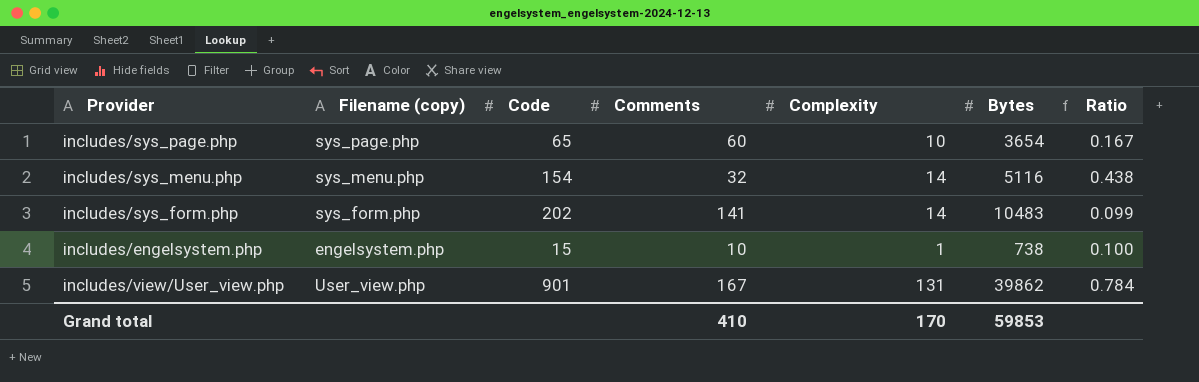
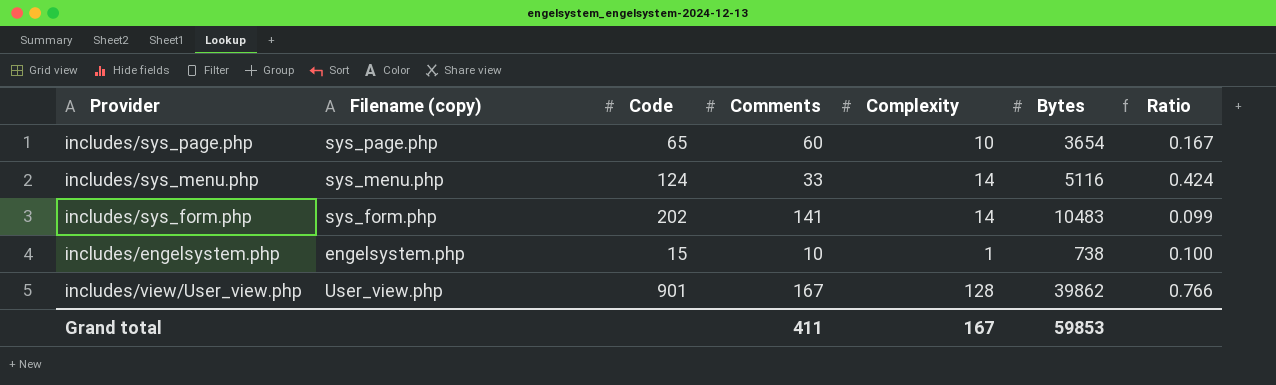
includes/sys_menu.php | Code: 154 -> 124
includes/sys_menu.php | Comments: 32 -> 33
includes/sys_menu.php | Ratio: 0.438 -> 0.424
includes/view/User_view.php | Complexity: 131 -> 128
includes/view/User_view.php | Ratio: 0.784 -> 0.766
Grand total | Comments: 410 -> 411
Grand total | Complexity: 170 -> 167

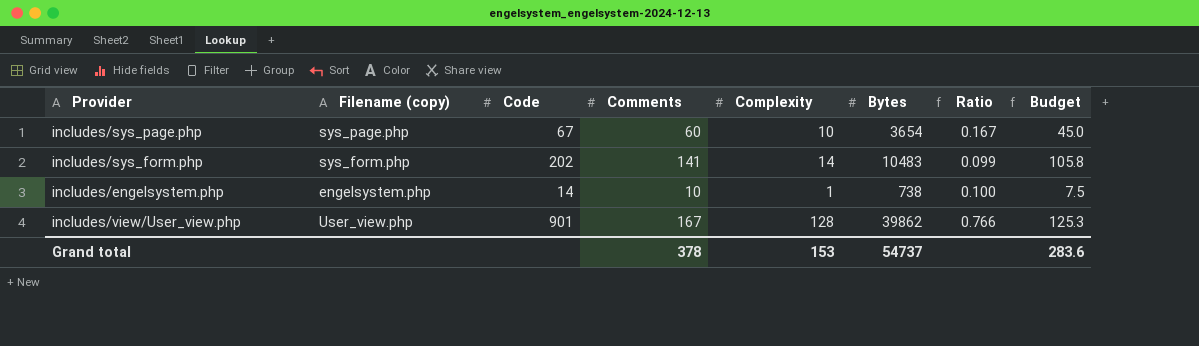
column Budget | formula: none -> [Comments] * 0.75
row includes/sys_menu.php: sys_menu.php | 124 | 33 | 14 | 5116 | 0.424 -> none
includes/sys_page.php | Code: 65 -> 67
includes/engelsystem.php | Code: 15 -> 14
Grand total | Comments: 411 -> 378
Grand total | Complexity: 167 -> 153
Grand total | Bytes: 59853 -> 54737

